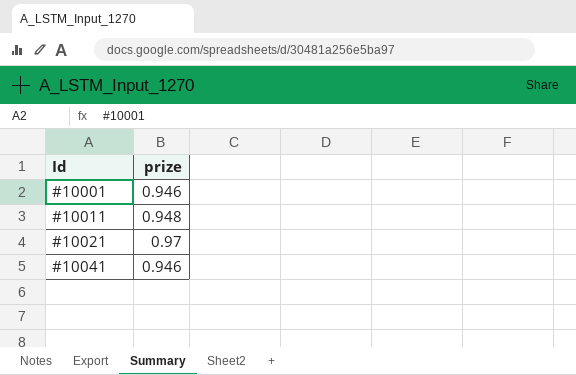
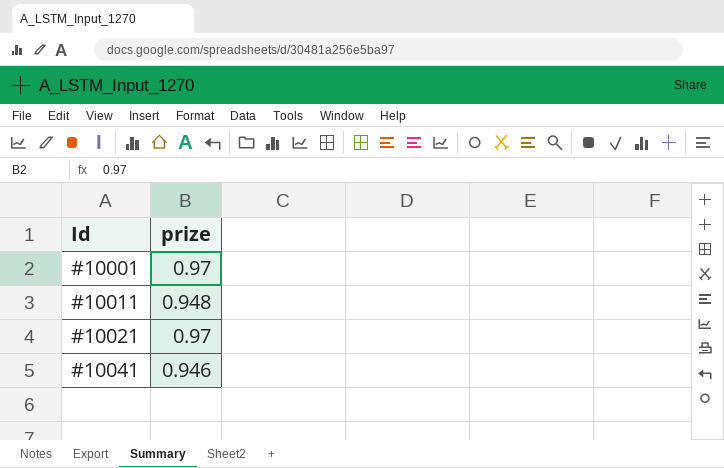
#10001 | prize: 0.946 -> 0.97

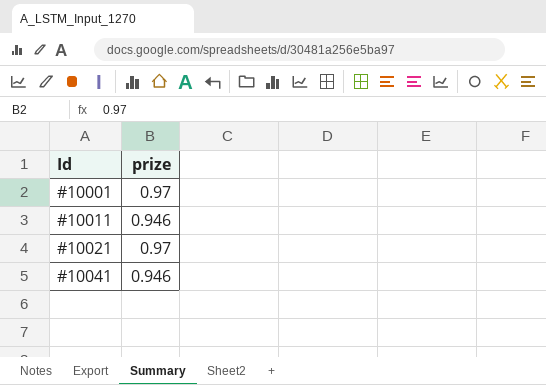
#10011 | prize: 0.948 -> 0.946

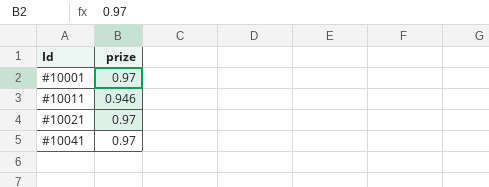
#10041 | prize: 0.946 -> 0.97

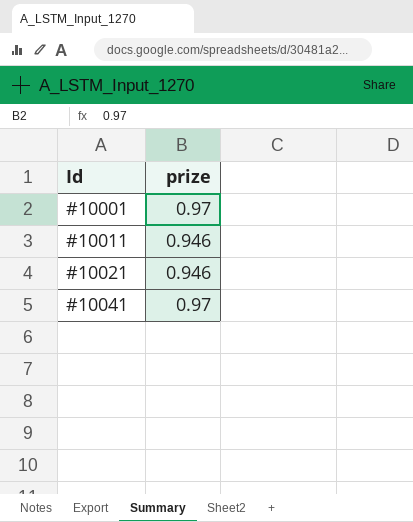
#10021 | prize: 0.97 -> 0.946

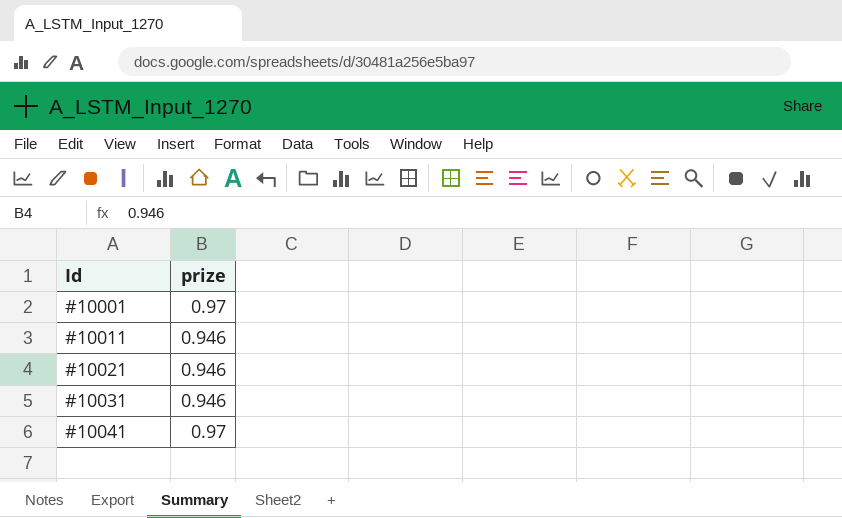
row #10031: none -> 0.946

